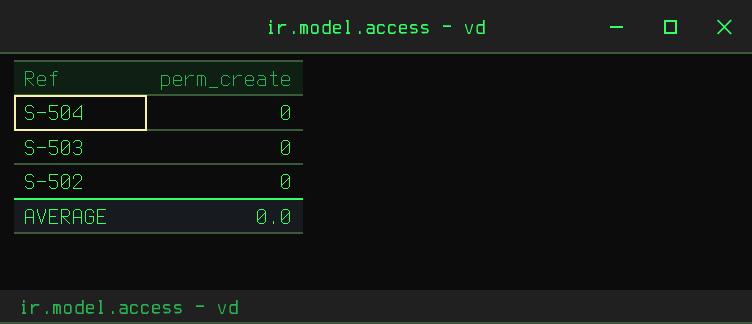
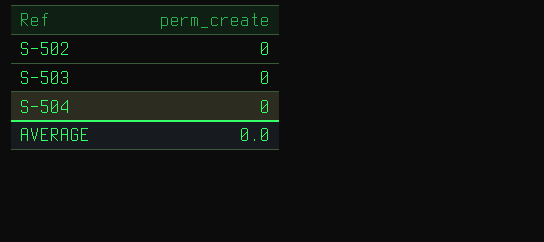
row order: Ref descending -> Ref ascending

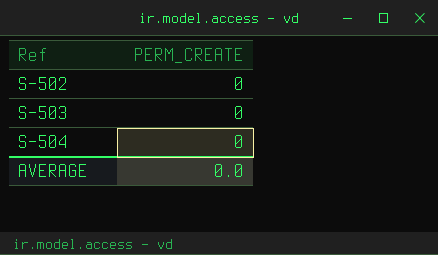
column name: perm_create -> PERM_CREATE

